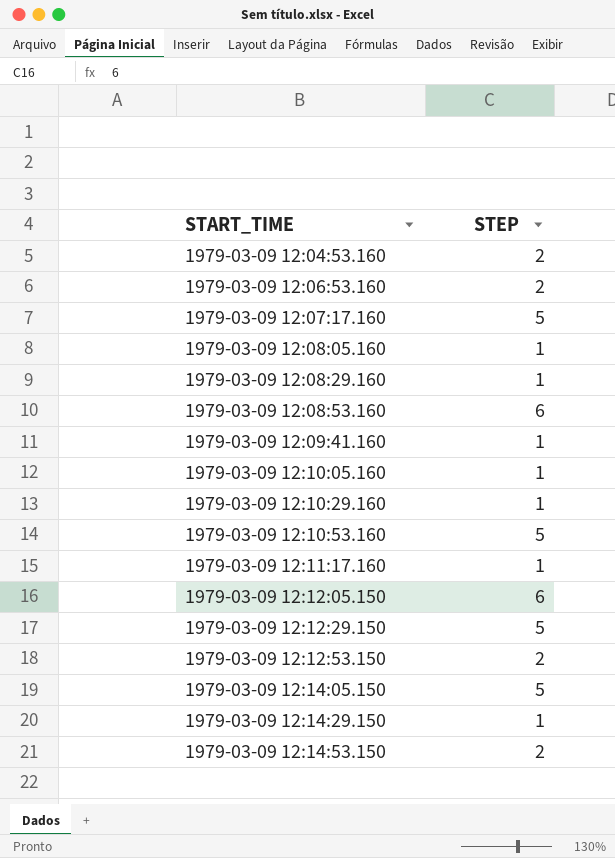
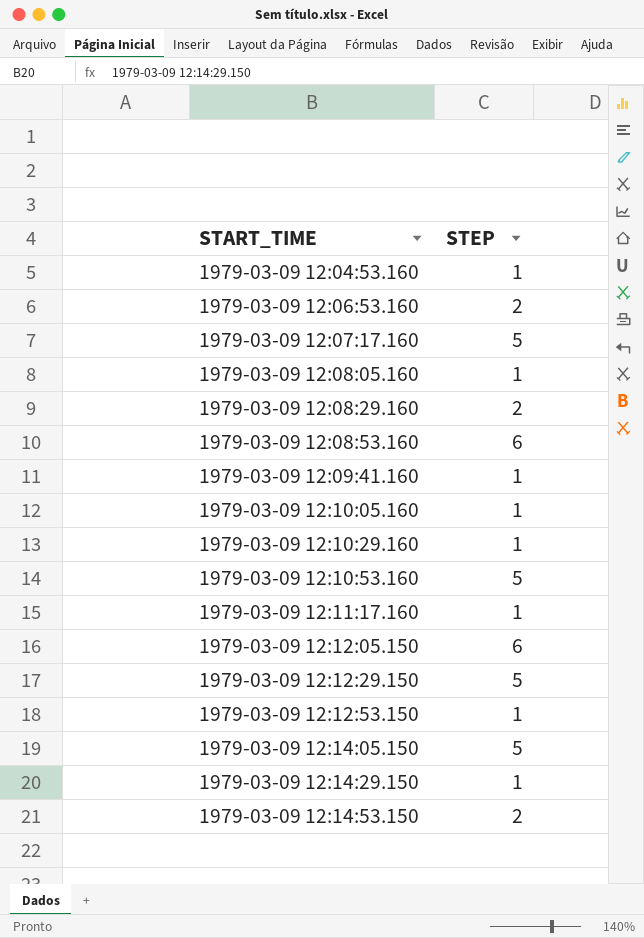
1979-03-09 12:04:53.160 | STEP: 2 -> 1
1979-03-09 12:08:29.160 | STEP: 1 -> 2
1979-03-09 12:12:53.150 | STEP: 2 -> 1

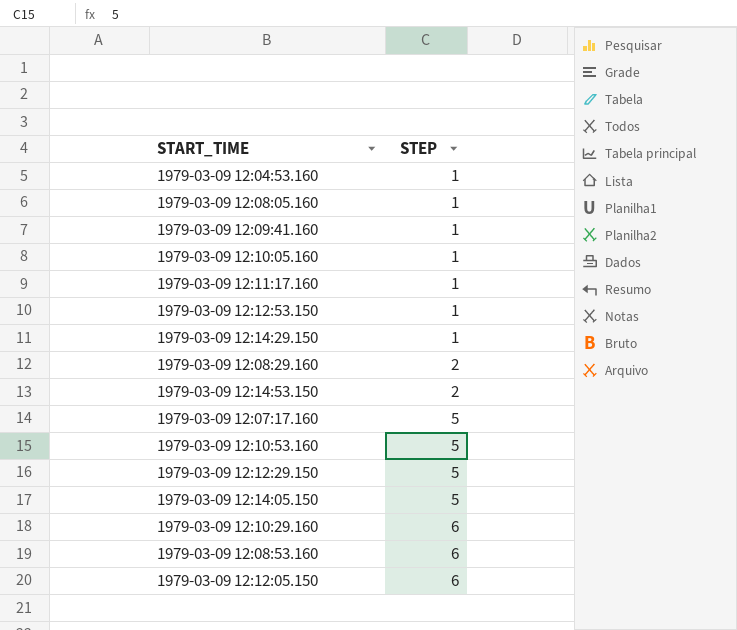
row order: START_TIME ascending -> STEP ascending
row 1979-03-09 12:06:53.160: 2 -> none
1979-03-09 12:10:29.160 | STEP: 1 -> 6

